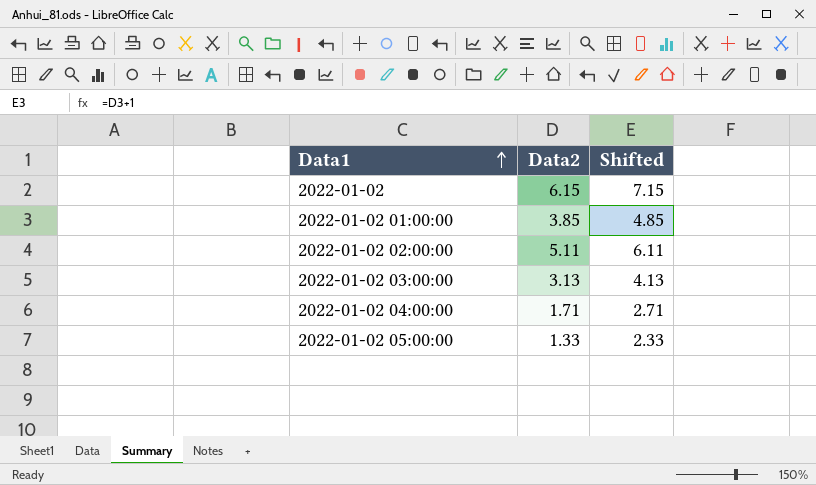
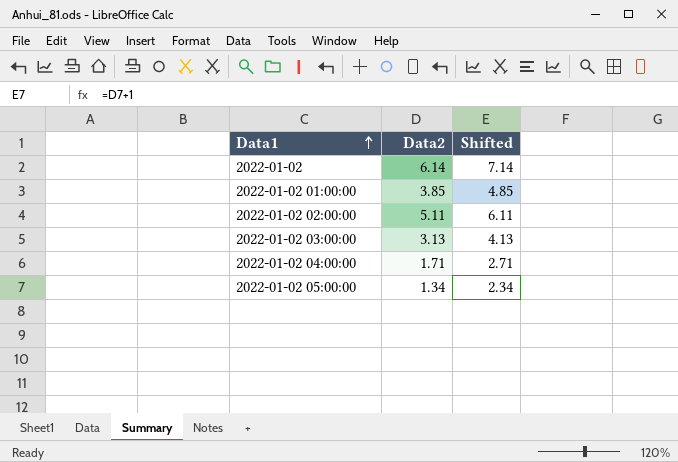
2022-01-02 | Data2: 6.15 -> 6.14
2022-01-02 | Shifted: 7.15 -> 7.14
2022-01-02 05:00:00 | Data2: 1.33 -> 1.34
2022-01-02 05:00:00 | Shifted: 2.33 -> 2.34

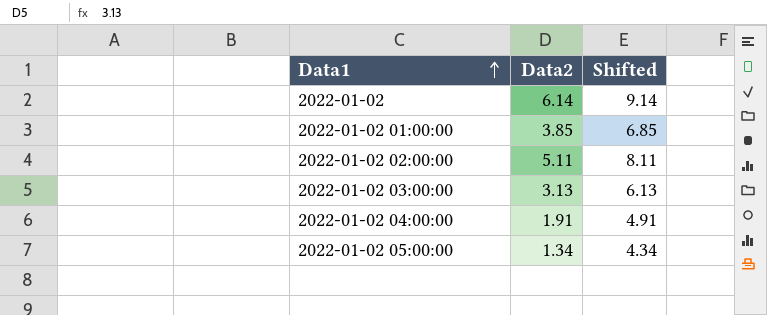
column Shifted | formula: [Data2] + 1 -> [Data2] + 3
2022-01-02 04:00:00 | Data2: 1.71 -> 1.91

